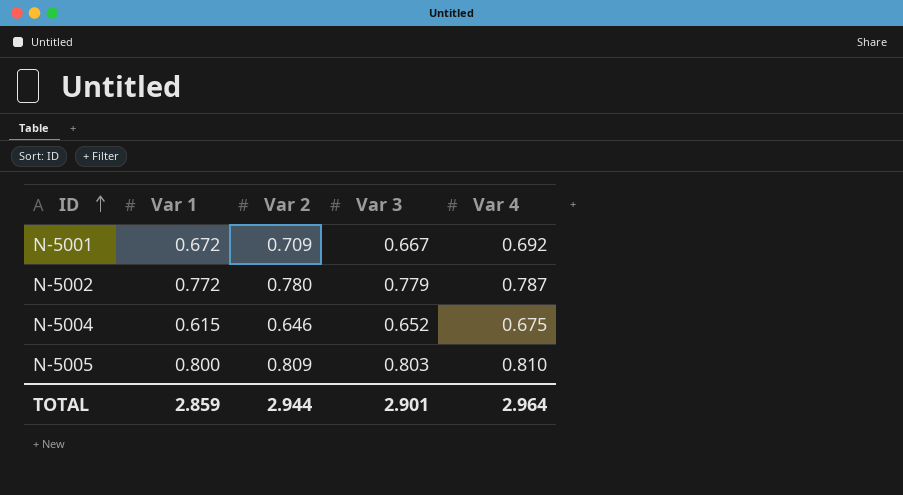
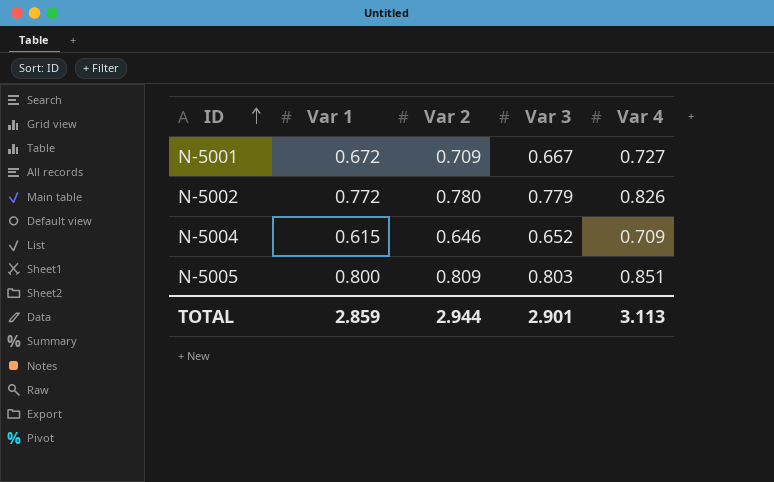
N-5001 | Var 4: 0.692 -> 0.727
N-5002 | Var 4: 0.787 -> 0.826
N-5004 | Var 4: 0.675 -> 0.709
N-5005 | Var 4: 0.810 -> 0.851
TOTAL | Var 4: 2.964 -> 3.113

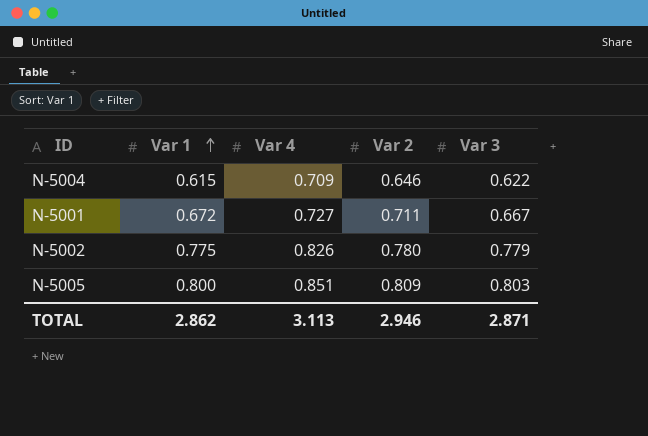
row order: ID ascending -> Var 1 ascending
column Var 4 | position: 5 -> 3
N-5004 | Var 3: 0.652 -> 0.622
N-5001 | Var 2: 0.709 -> 0.711
N-5002 | Var 1: 0.772 -> 0.775
TOTAL | Var 1: 2.859 -> 2.862
TOTAL | Var 2: 2.944 -> 2.946
TOTAL | Var 3: 2.901 -> 2.871

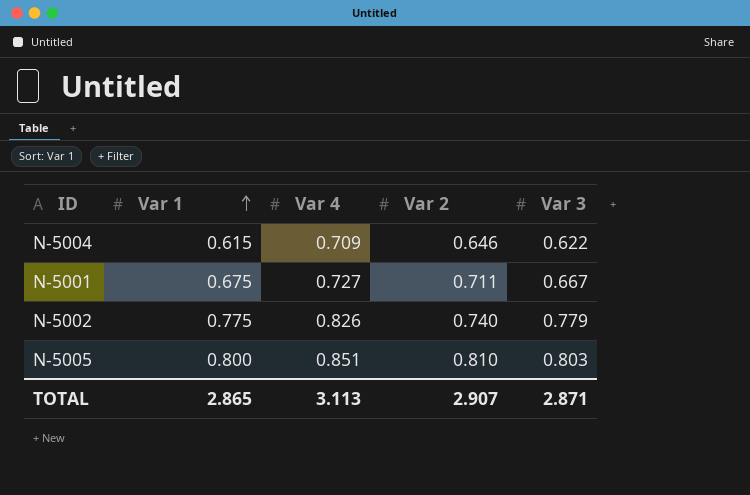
N-5001 | Var 1: 0.672 -> 0.675
N-5002 | Var 2: 0.780 -> 0.740
N-5005 | Var 2: 0.809 -> 0.810
TOTAL | Var 1: 2.862 -> 2.865
TOTAL | Var 2: 2.946 -> 2.907

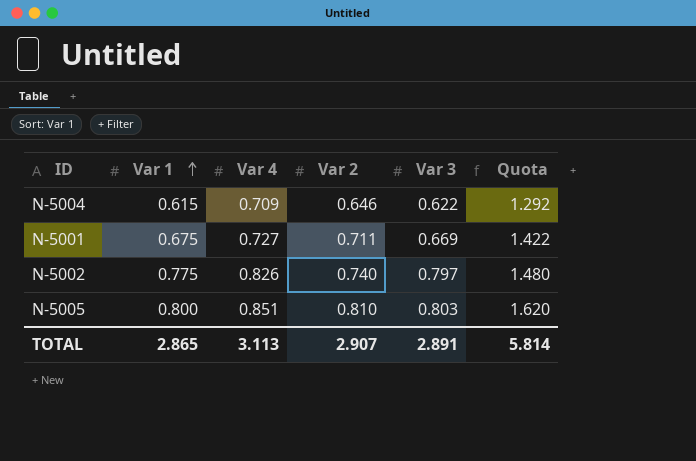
column Quota | formula: none -> [Var 2] * 2
N-5001 | Var 3: 0.667 -> 0.669
N-5002 | Var 3: 0.779 -> 0.797
TOTAL | Var 3: 2.871 -> 2.891

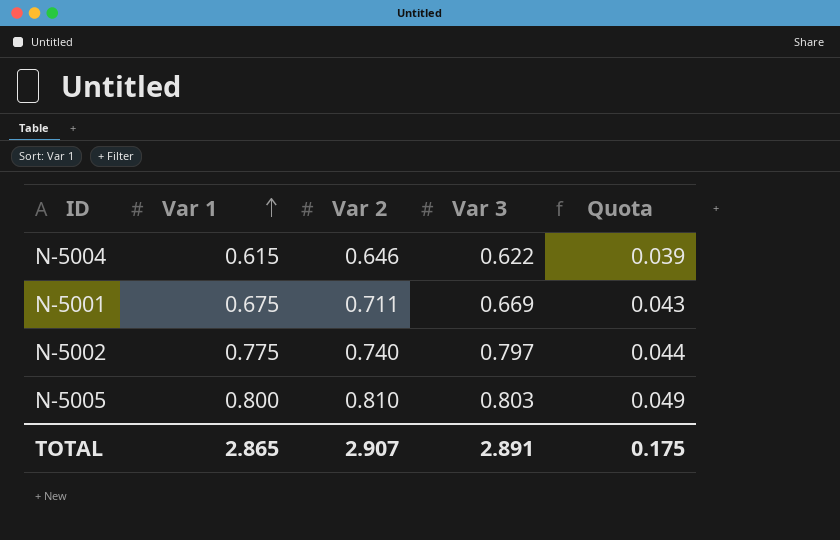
column Var 4 | position: 3 -> none
column Quota | formula: [Var 2] * 2 -> [Var 2] * 0.06
TOTAL | Quota: 5.814 -> 0.175

